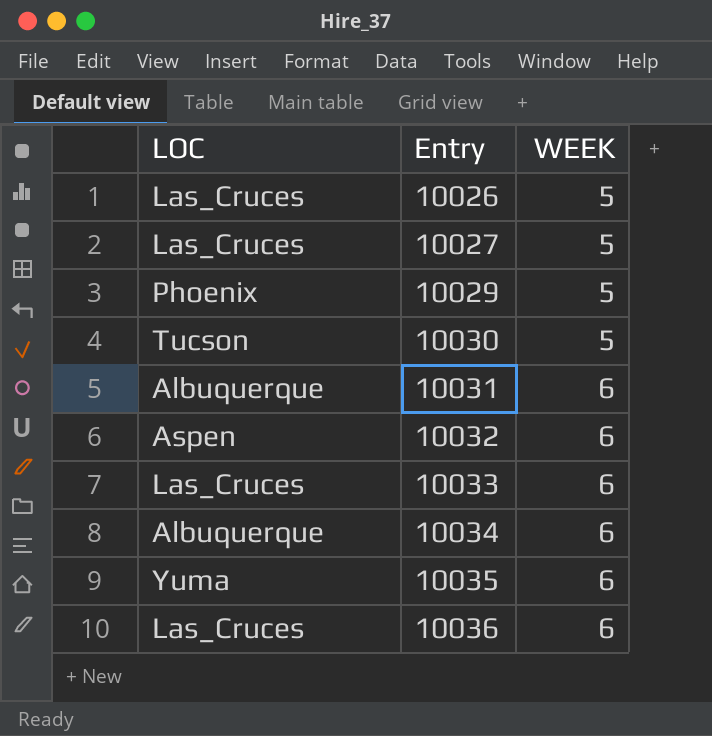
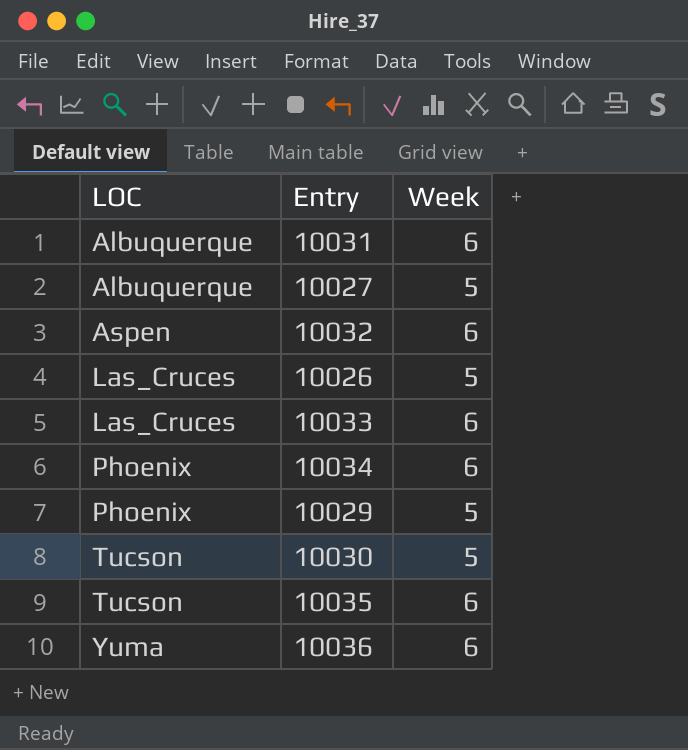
row order: Entry ascending -> LOC ascending
column name: WEEK -> Week
10027 | LOC: Las_Cruces -> Albuquerque
10034 | LOC: Albuquerque -> Phoenix
10035 | LOC: Yuma -> Tucson
10036 | LOC: Las_Cruces -> Yuma

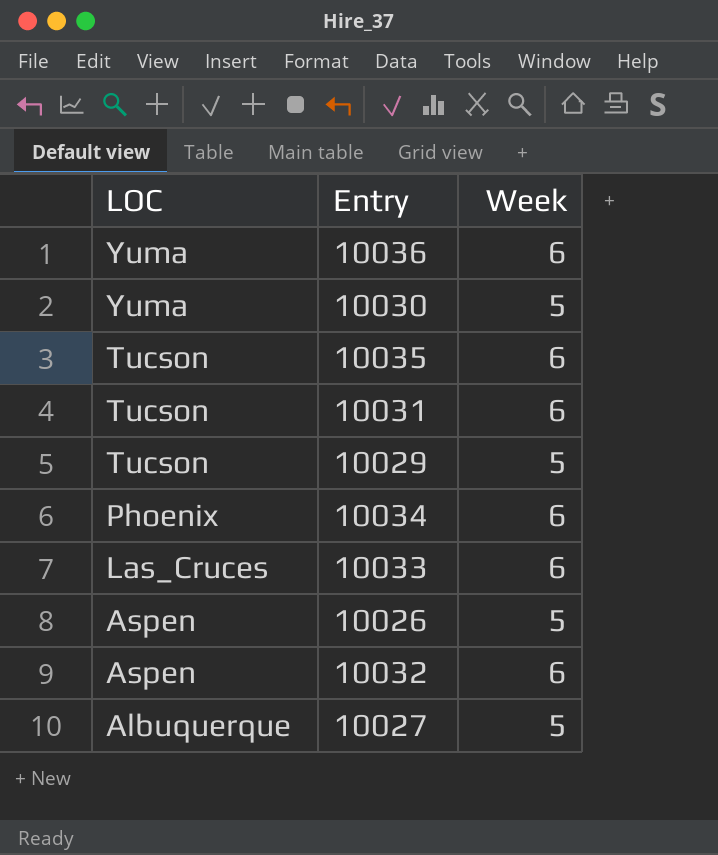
row order: LOC ascending -> LOC descending
10030 | LOC: Tucson -> Yuma
10031 | LOC: Albuquerque -> Tucson
10029 | LOC: Phoenix -> Tucson
10026 | LOC: Las_Cruces -> Aspen

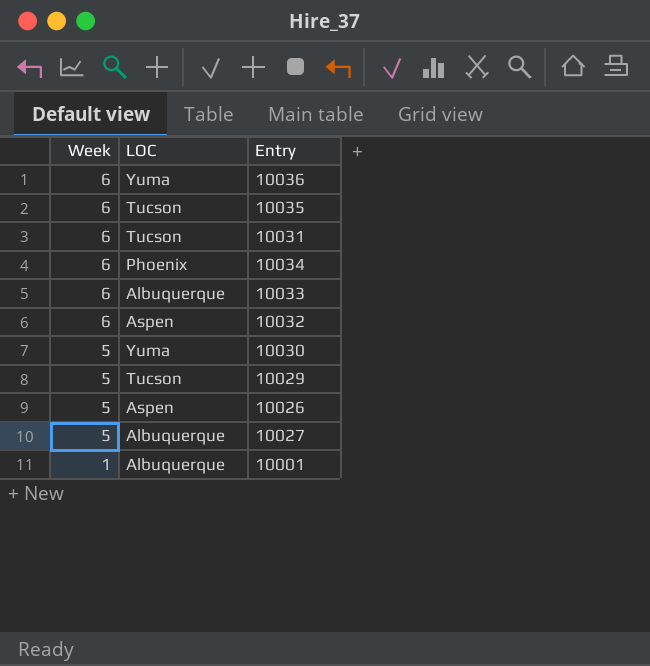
row order: LOC descending -> Week descending
column Week | position: 3 -> 1
10033 | LOC: Las_Cruces -> Albuquerque
row 10001: none -> 1 | Albuquerque

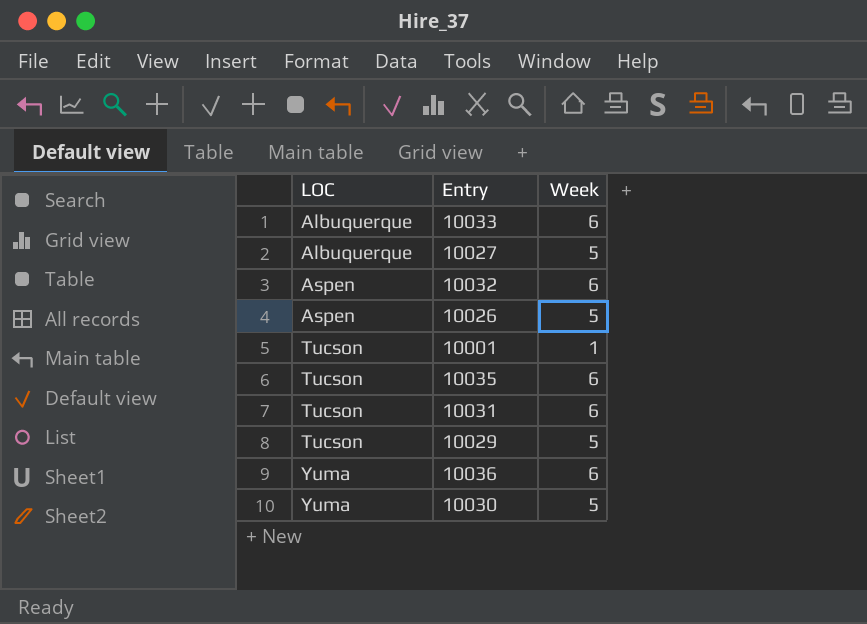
row order: Week descending -> LOC ascending
column Week | position: 1 -> 3
row 10034: 6 | Phoenix -> none
10001 | LOC: Albuquerque -> Tucson

